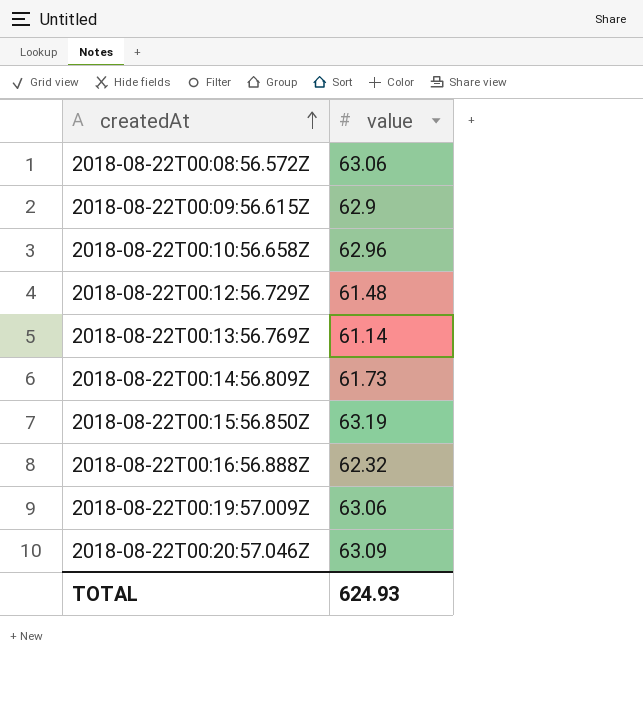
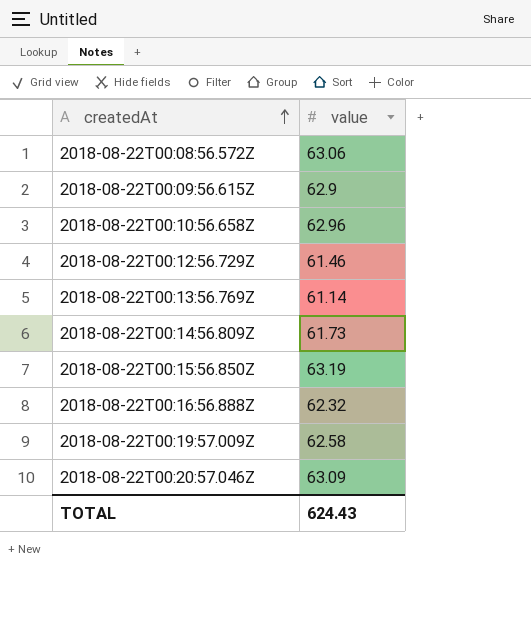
2018-08-22T00:12:56.729Z | value: 61.48 -> 61.46
2018-08-22T00:19:57.009Z | value: 63.06 -> 62.58
TOTAL | value: 624.93 -> 624.43

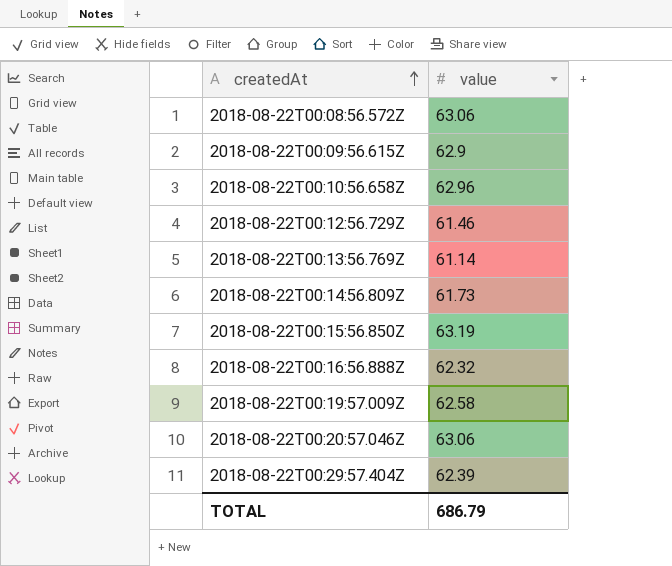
2018-08-22T00:20:57.046Z | value: 63.09 -> 63.06
row 2018-08-22T00:29:57.404Z: none -> 62.39
TOTAL | value: 624.43 -> 686.79

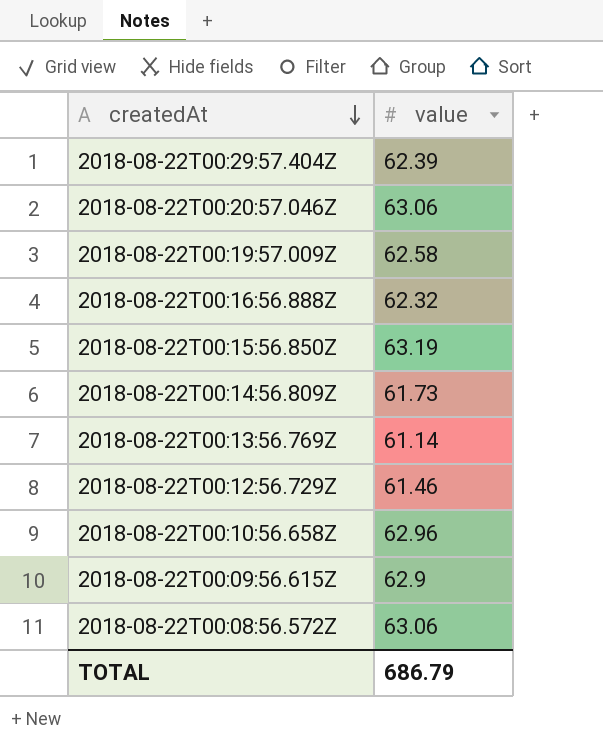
row order: createdAt ascending -> createdAt descending

